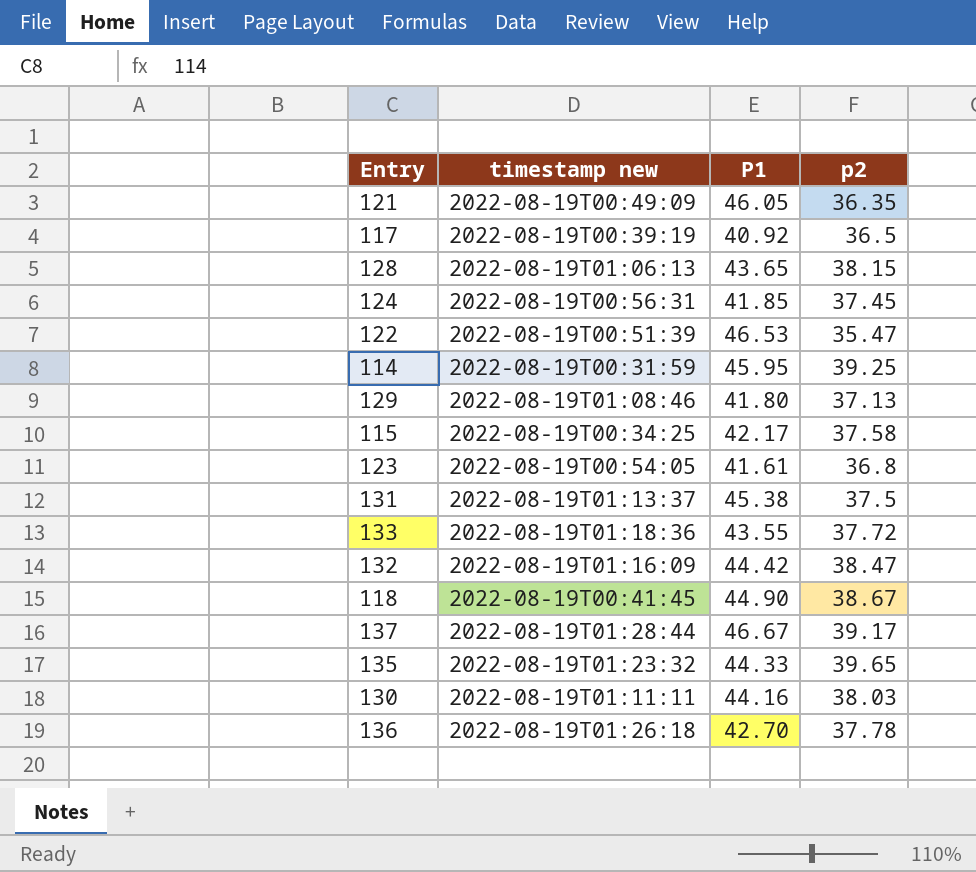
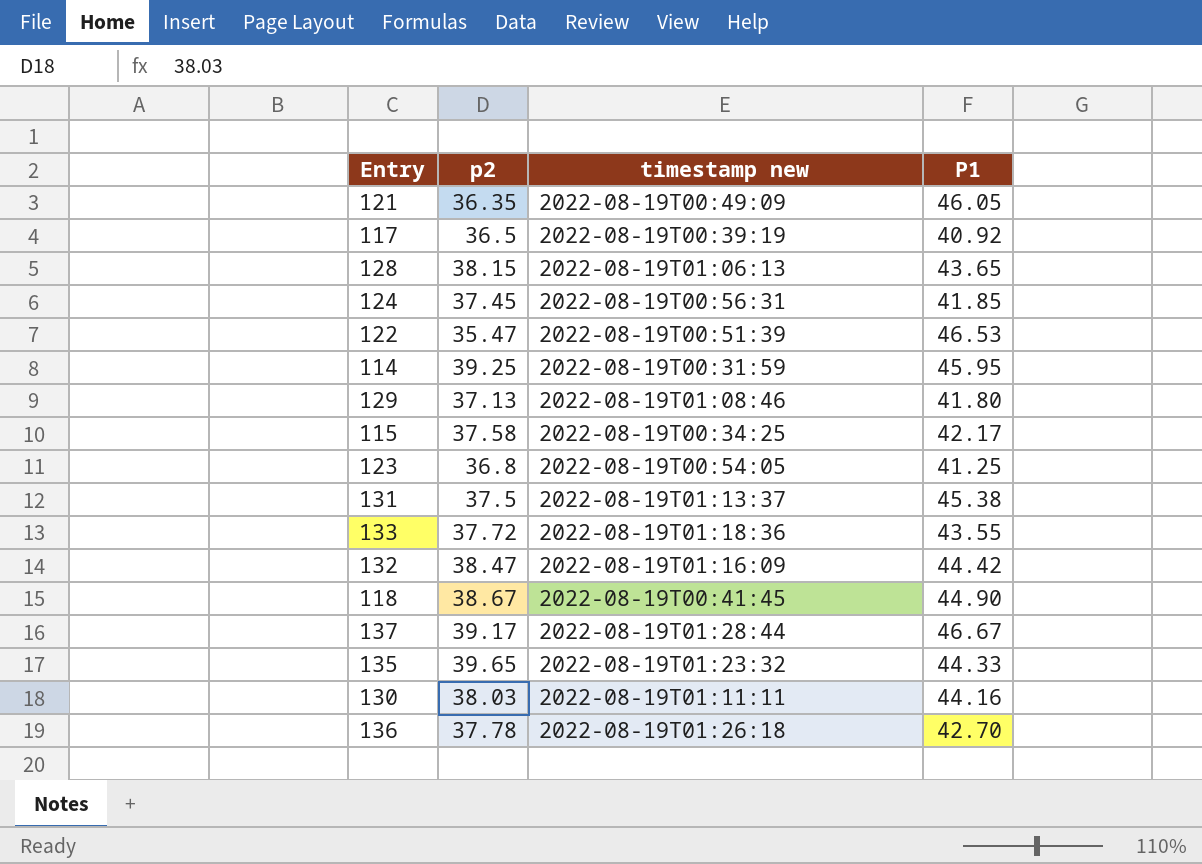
column p2 | position: 4 -> 2
123 | P1: 41.61 -> 41.25

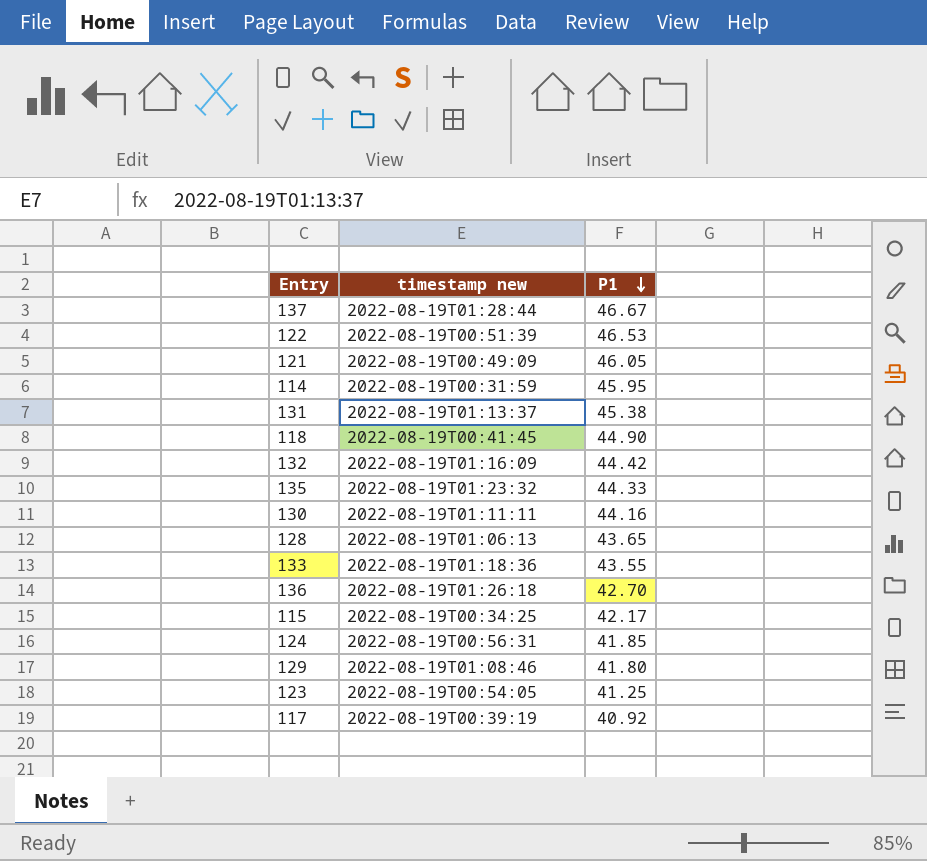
row order: none -> P1 descending
column p2 | position: 2 -> none

